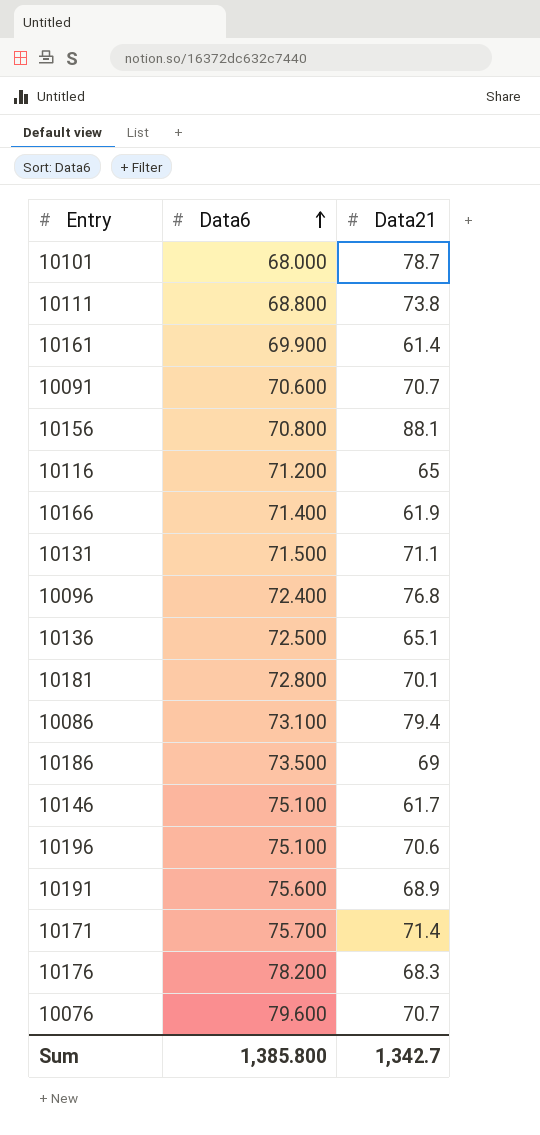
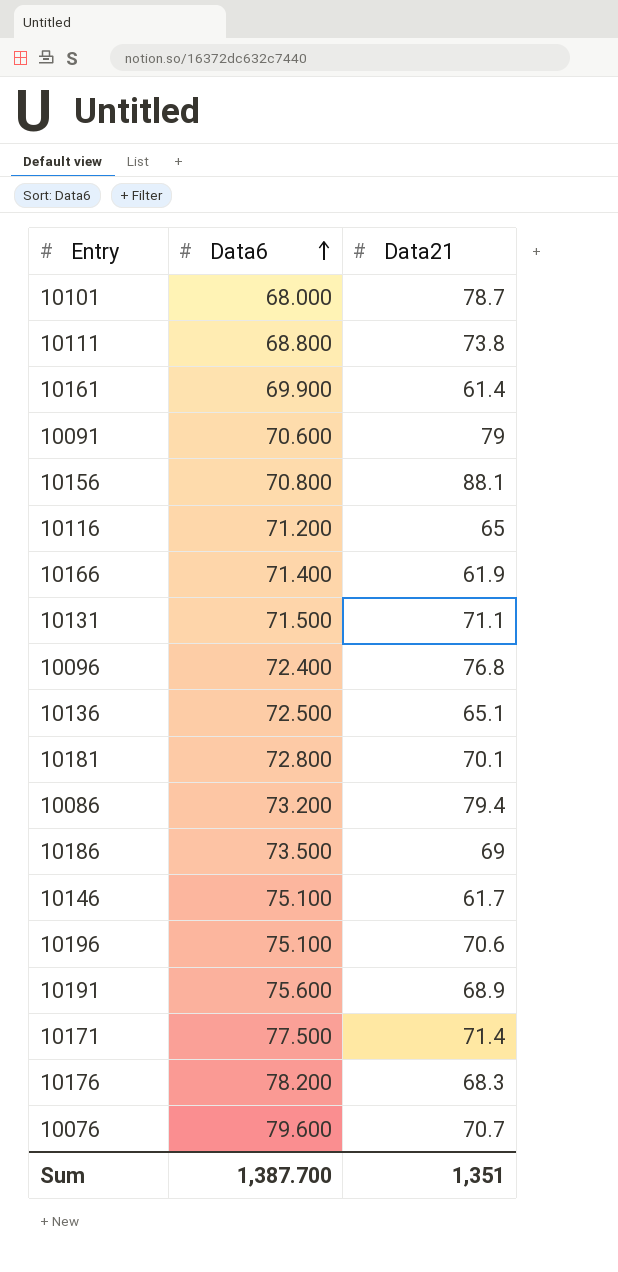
10091 | Data21: 70.7 -> 79
10086 | Data6: 73.100 -> 73.200
10171 | Data6: 75.700 -> 77.500
Sum | Data6: 1,385.800 -> 1,387.700
Sum | Data21: 1,342.7 -> 1,351

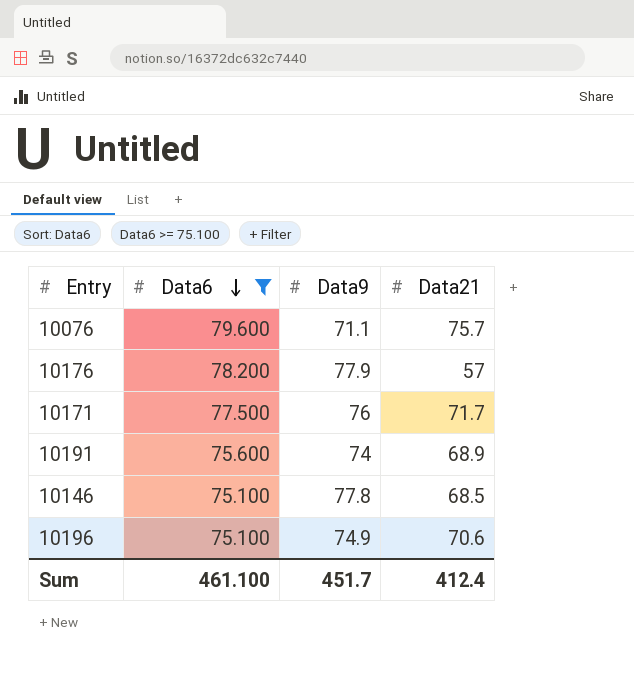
filter: none -> Data6 >= 75.100
row order: Data6 ascending -> Data6 descending
column Data9 | position: none -> 3
10076 | Data21: 70.7 -> 75.7
10176 | Data21: 68.3 -> 57
10171 | Data21: 71.4 -> 71.7
10146 | Data21: 61.7 -> 68.5
Sum | Data6: 1,387.700 -> 461.100
Sum | Data21: 1,351 -> 412.4

